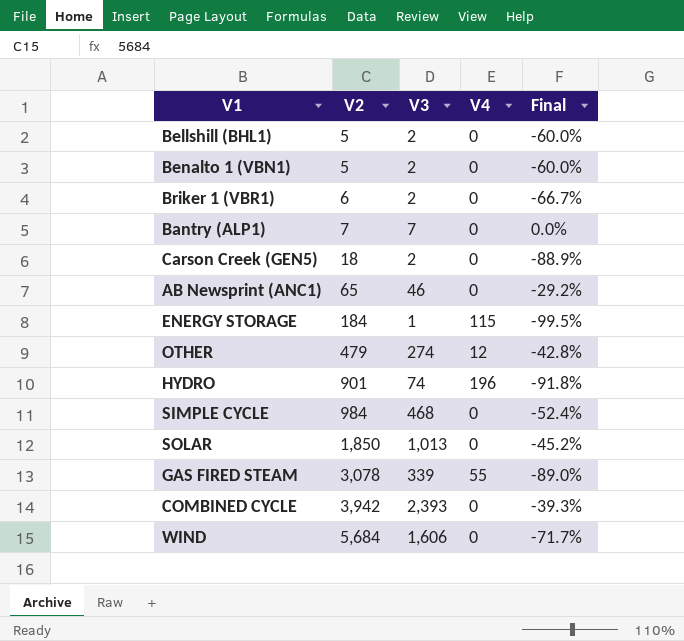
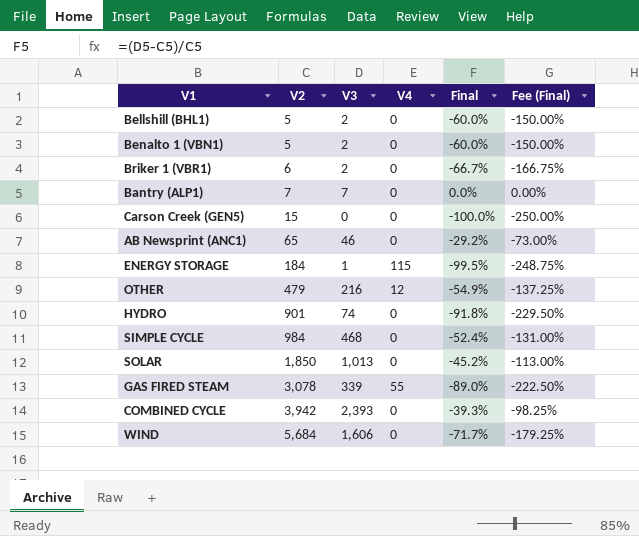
column Fee (Final) | formula: none -> [Final] * 2.5
Carson Creek (GEN5) | V2: 18 -> 15
Carson Creek (GEN5) | V3: 2 -> 0
Carson Creek (GEN5) | Final: -88.9% -> -100.0%
OTHER | V3: 274 -> 216
OTHER | Final: -42.8% -> -54.9%
HYDRO | V4: 196 -> 0

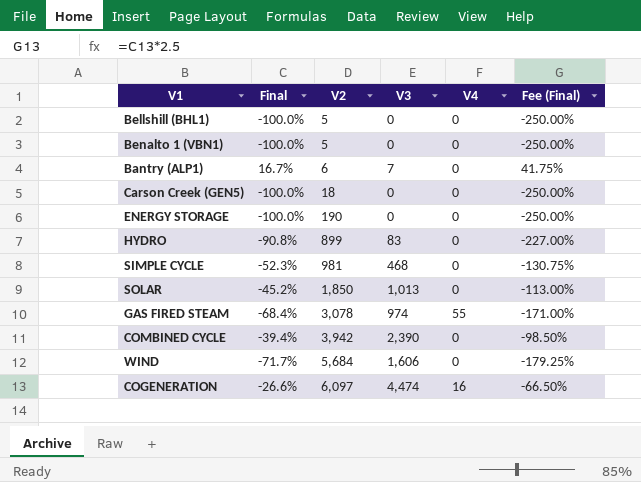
column Final | position: 5 -> 2
row Briker 1 (VBR1): 6 | 2 | 0 | -66.7% | -166.75% -> none
row AB Newsprint (ANC1): 65 | 46 | 0 | -29.2% | -73.00% -> none
row OTHER: 479 | 216 | 12 | -54.9% | -137.25% -> none
Bellshill (BHL1) | Final: -60.0% -> -100.0%
Bellshill (BHL1) | V3: 2 -> 0
Bellshill (BHL1) | Fee (Final): -150.00% -> -250.00%
Benalto 1 (VBN1) | Final: -60.0% -> -100.0%
Benalto 1 (VBN1) | V3: 2 -> 0
Benalto 1 (VBN1) | Fee (Final): -150.00% -> -250.00%
Bantry (ALP1) | Final: 0.0% -> 16.7%
Bantry (ALP1) | V2: 7 -> 6
Bantry (ALP1) | Fee (Final): 0.00% -> 41.75%
Carson Creek (GEN5) | V2: 15 -> 18
ENERGY STORAGE | Final: -99.5% -> -100.0%
ENERGY STORAGE | V2: 184 -> 190
ENERGY STORAGE | V3: 1 -> 0
ENERGY STORAGE | V4: 115 -> 0
ENERGY STORAGE | Fee (Final): -248.75% -> -250.00%
HYDRO | Final: -91.8% -> -90.8%
HYDRO | V2: 901 -> 899
HYDRO | V3: 74 -> 83
HYDRO | Fee (Final): -229.50% -> -227.00%
SIMPLE CYCLE | Final: -52.4% -> -52.3%
SIMPLE CYCLE | V2: 984 -> 981
SIMPLE CYCLE | Fee (Final): -131.00% -> -130.75%
GAS FIRED STEAM | Final: -89.0% -> -68.4%
GAS FIRED STEAM | V3: 339 -> 974
GAS FIRED STEAM | Fee (Final): -222.50% -> -171.00%
COMBINED CYCLE | Final: -39.3% -> -39.4%
COMBINED CYCLE | V3: 2,393 -> 2,390
COMBINED CYCLE | Fee (Final): -98.25% -> -98.50%
row COGENERATION: none -> -26.6% | 6,097 | 4,474 | 16 | -66.50%

